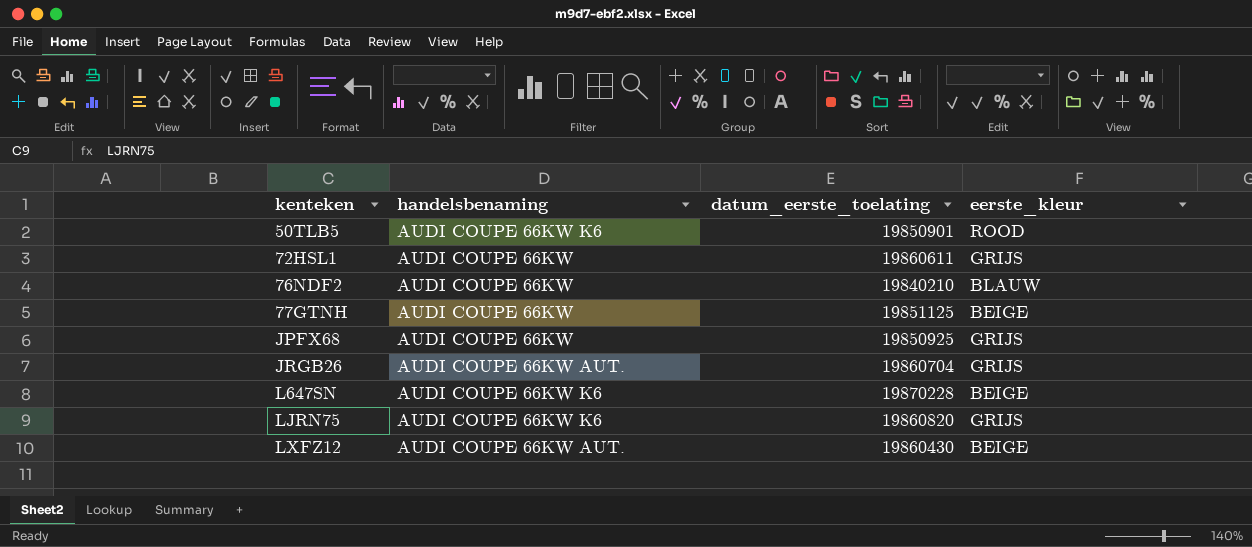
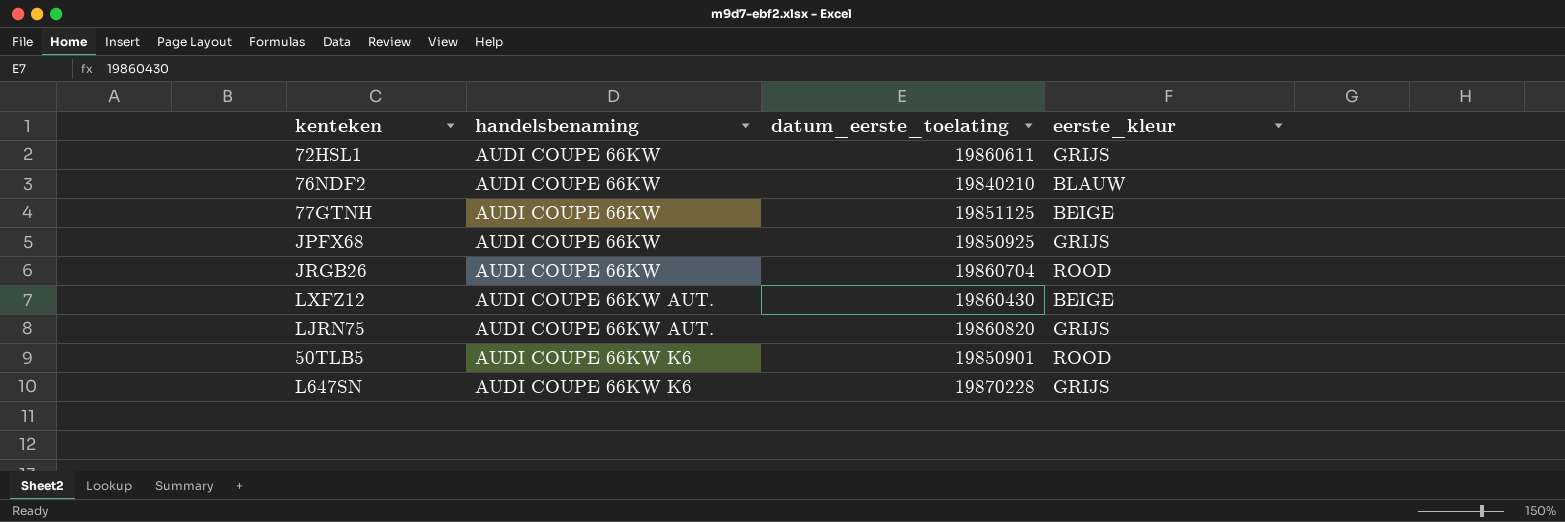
row order: kenteken ascending -> handelsbenaming ascending
JRGB26 | handelsbenaming: AUDI COUPE 66KW AUT. -> AUDI COUPE 66KW
JRGB26 | eerste_kleur: GRIJS -> ROOD
LJRN75 | handelsbenaming: AUDI COUPE 66KW K6 -> AUDI COUPE 66KW AUT.
L647SN | eerste_kleur: BEIGE -> GRIJS

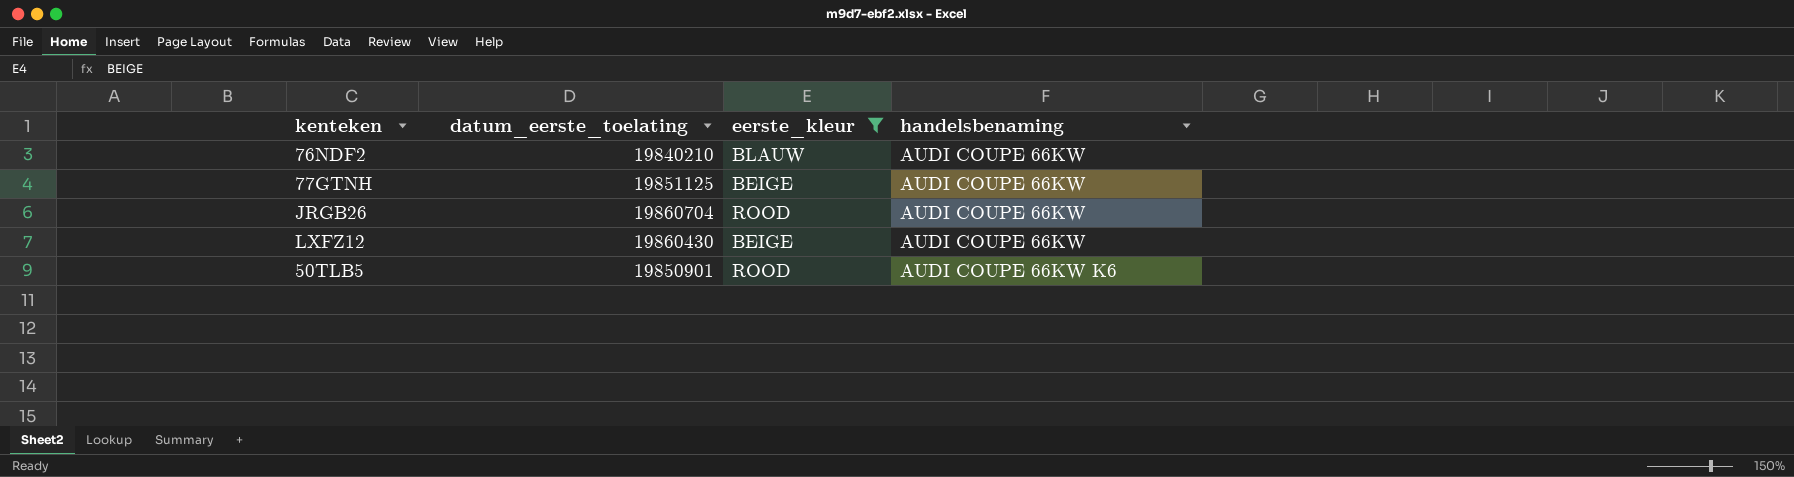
filter: none -> eerste_kleur != GRIJS
column handelsbenaming | position: 2 -> 4
LXFZ12 | handelsbenaming: AUDI COUPE 66KW AUT. -> AUDI COUPE 66KW

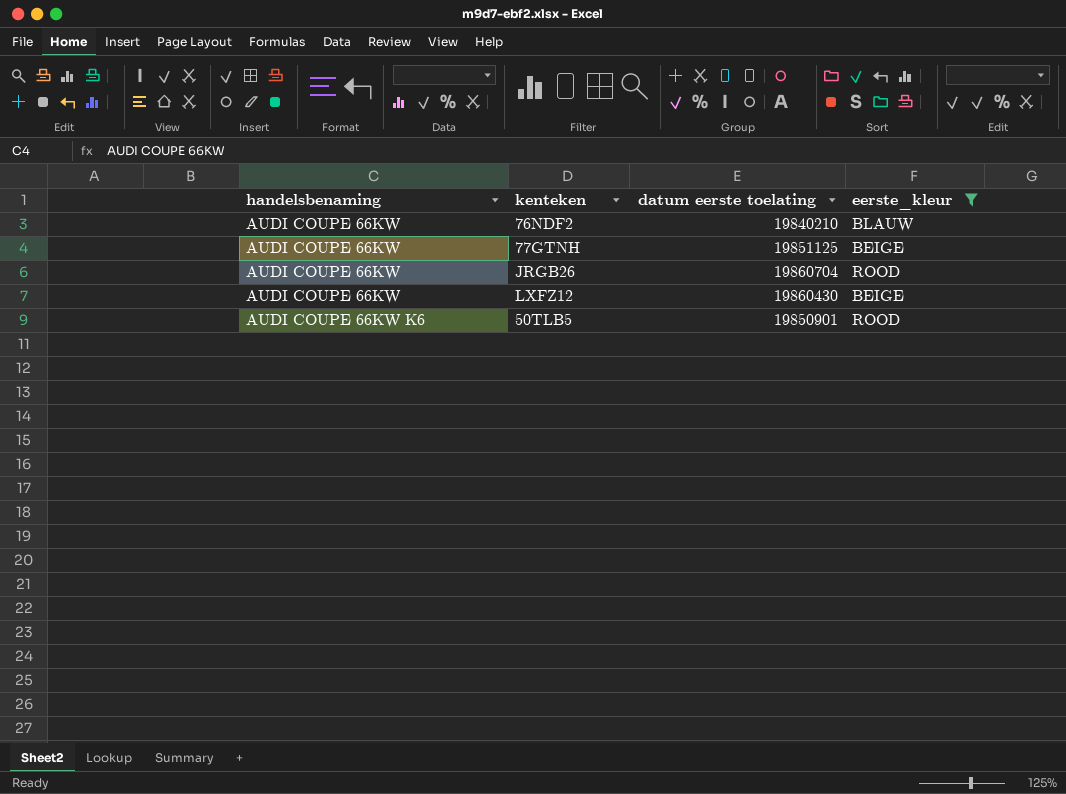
column handelsbenaming | position: 4 -> 1
column name: datum_eerste_toelating -> datum eerste toelating

